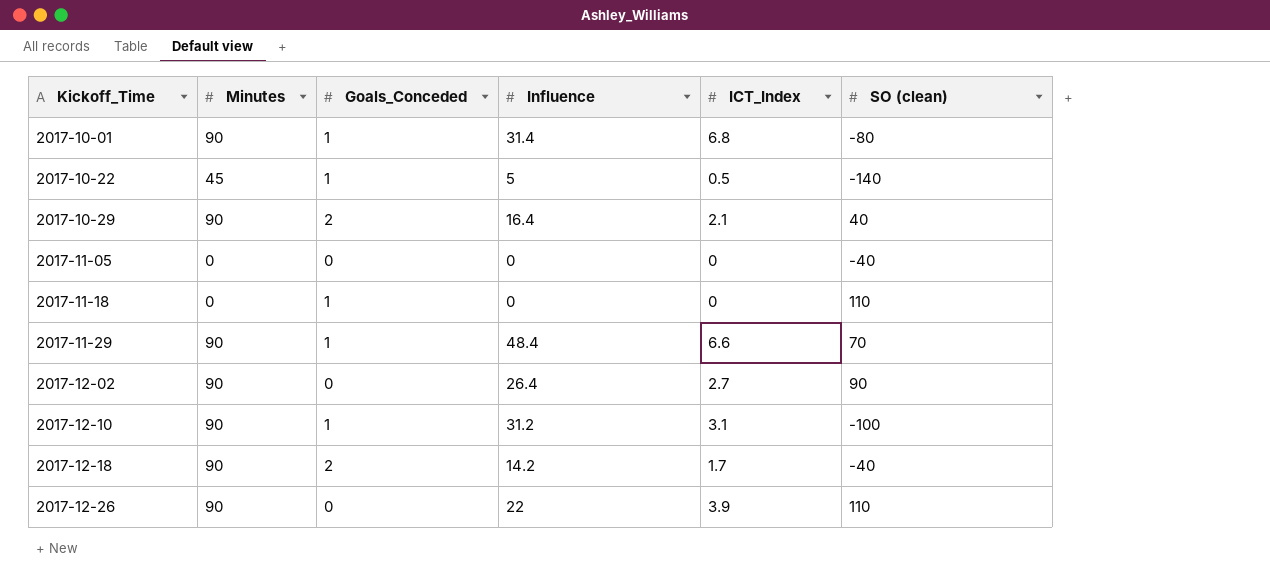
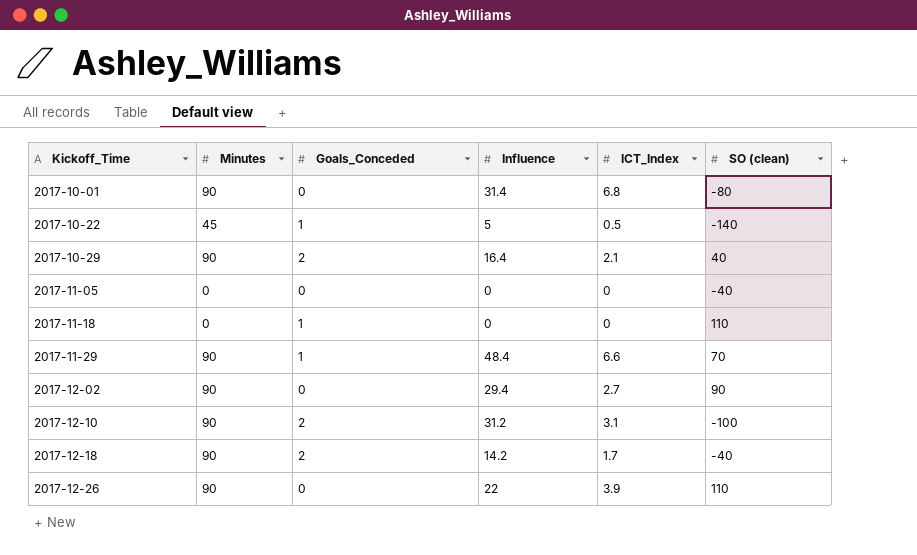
2017-10-01 | Goals_Conceded: 1 -> 0
2017-12-02 | Influence: 26.4 -> 29.4
2017-12-10 | Goals_Conceded: 1 -> 2

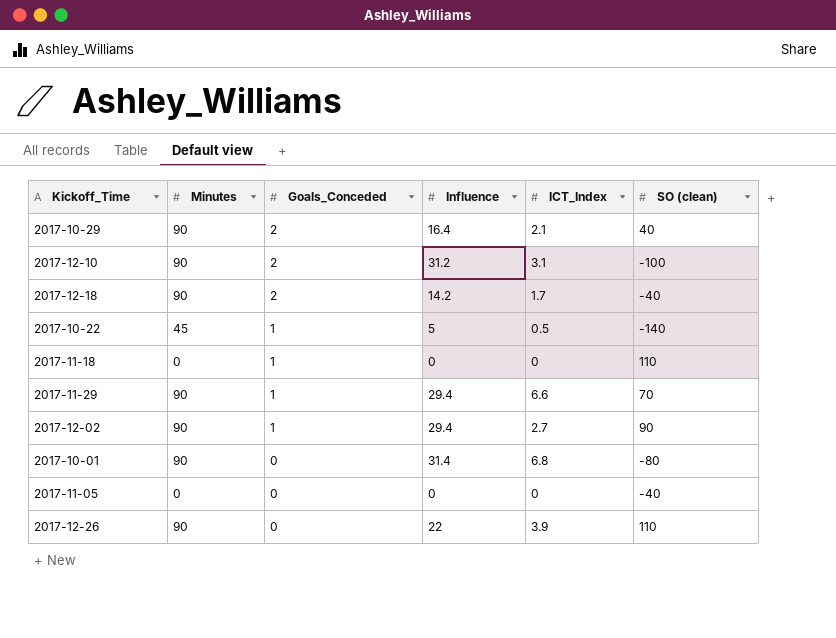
row order: Kickoff_Time ascending -> Goals_Conceded descending
2017-11-29 | Influence: 48.4 -> 29.4
2017-12-02 | Goals_Conceded: 0 -> 1

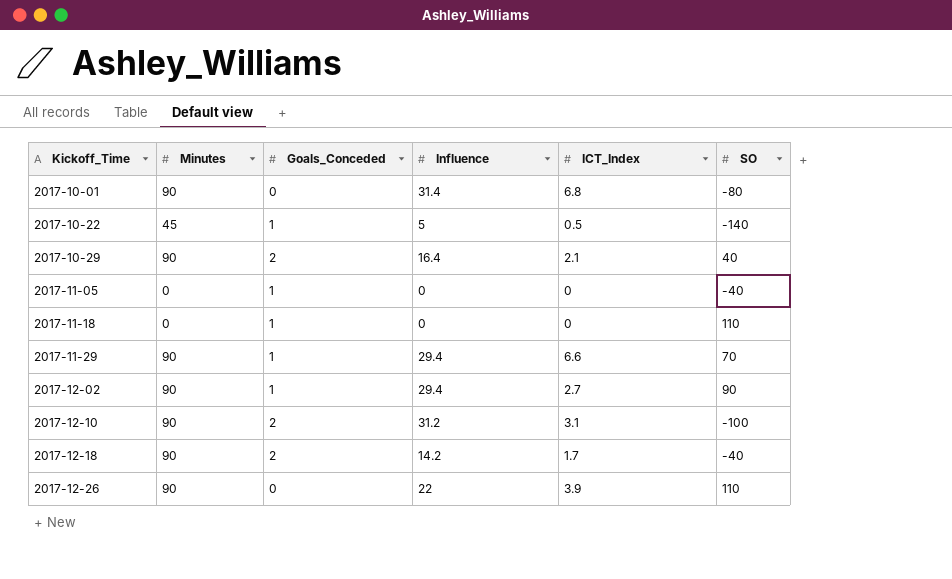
row order: Goals_Conceded descending -> Kickoff_Time ascending
column name: SO (clean) -> SO
2017-11-05 | Goals_Conceded: 0 -> 1

